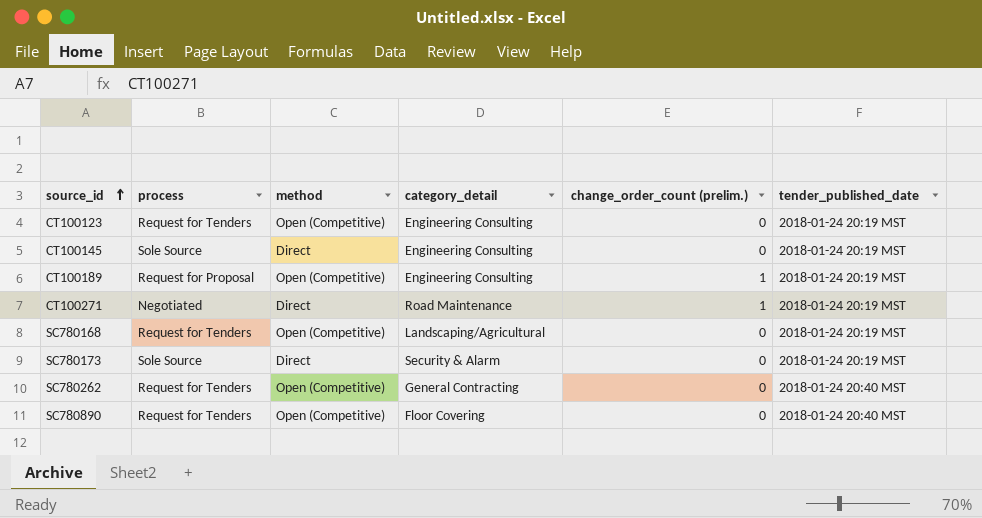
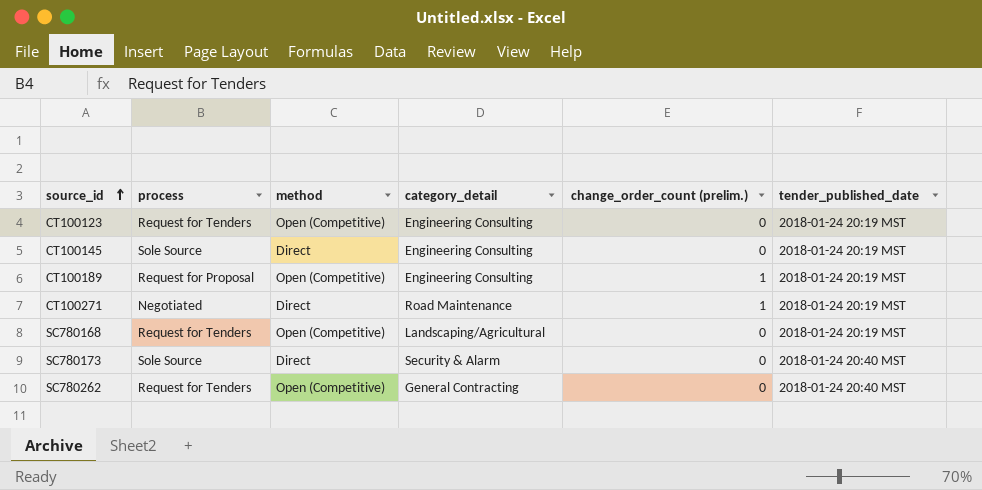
row SC780890: Request for Tenders | Open (Competitive) | Floor Covering | 0 | 2018-01-24 20:40 MST -> none
SC780173 | tender_published_date: 2018-01-24 20:19 MST -> 2018-01-24 20:40 MST

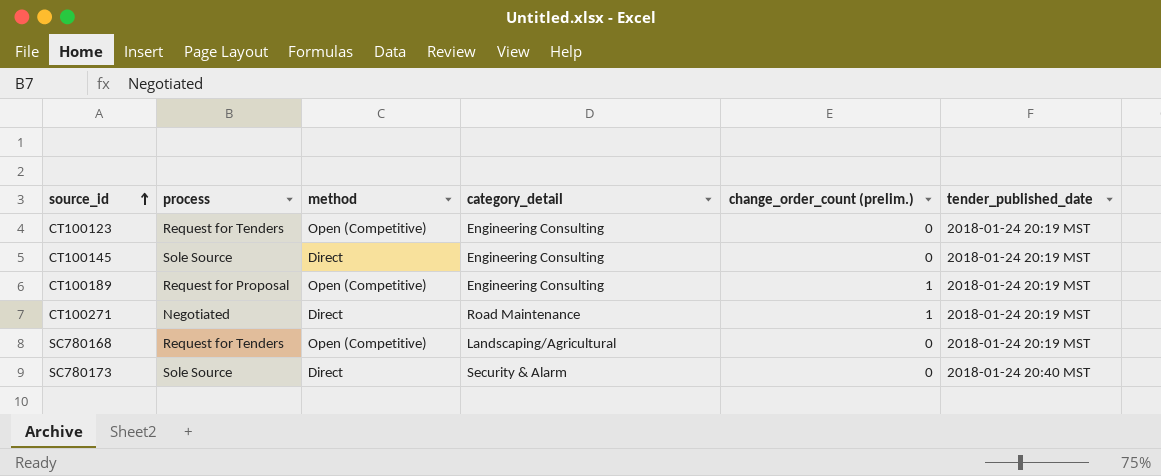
row SC780262: Request for Tenders | Open (Competitive) | General Contracting | 0 | 2018-01-24 20:40 MST -> none

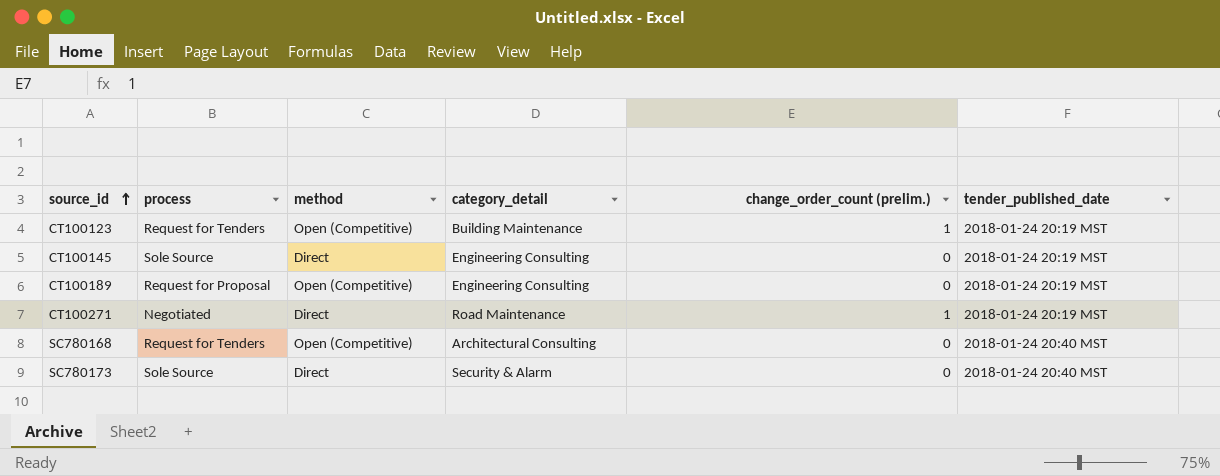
CT100123 | category_detail: Engineering Consulting -> Building Maintenance
CT100123 | change_order_count (prelim.): 0 -> 1
CT100189 | change_order_count (prelim.): 1 -> 0
SC780168 | category_detail: Landscaping/Agricultural -> Architectural Consulting
SC780168 | tender_published_date: 2018-01-24 20:19 MST -> 2018-01-24 20:40 MST

